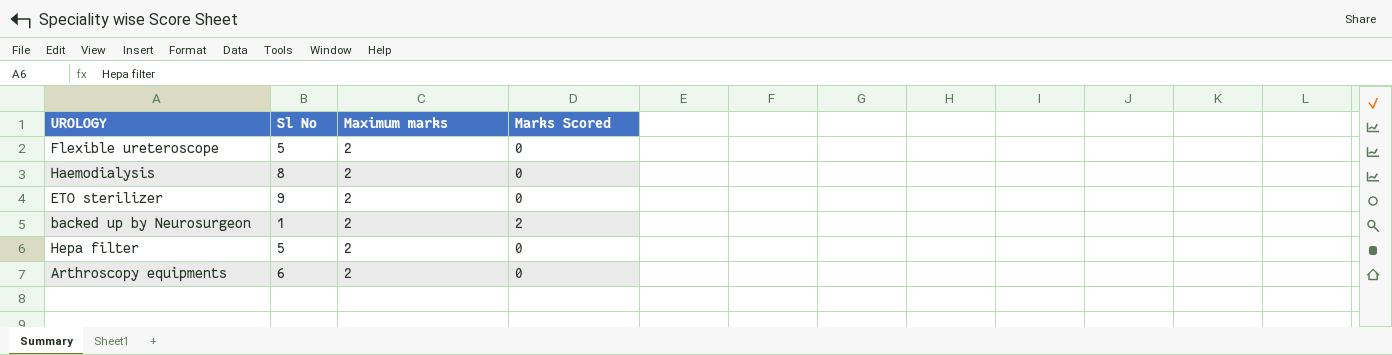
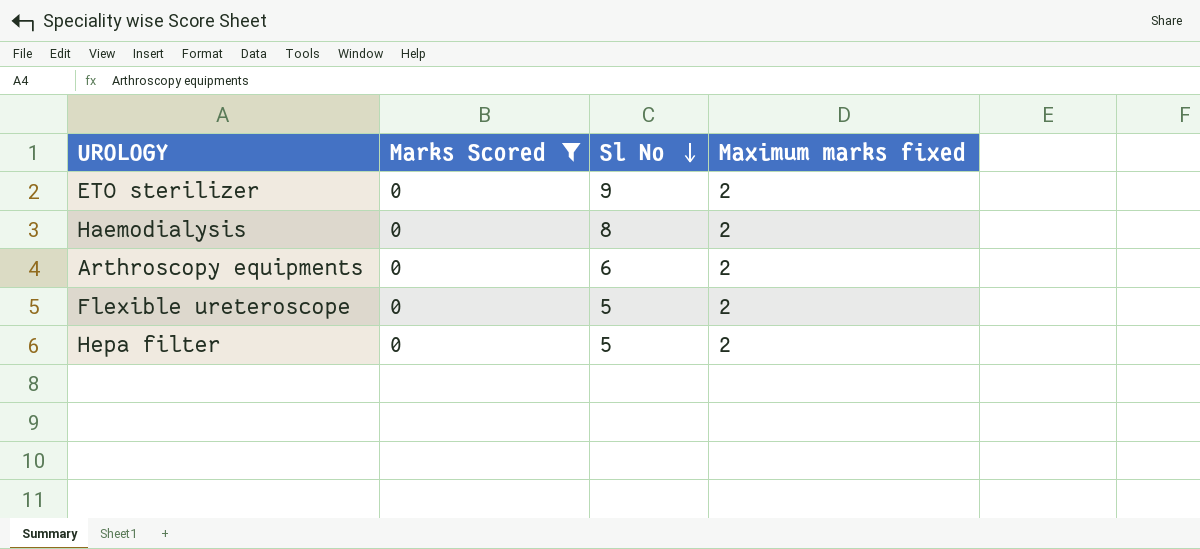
filter: none -> Marks Scored = 0
row order: none -> Sl No descending
column Marks Scored | position: 4 -> 2
column name: Maximum marks -> Maximum marks fixed

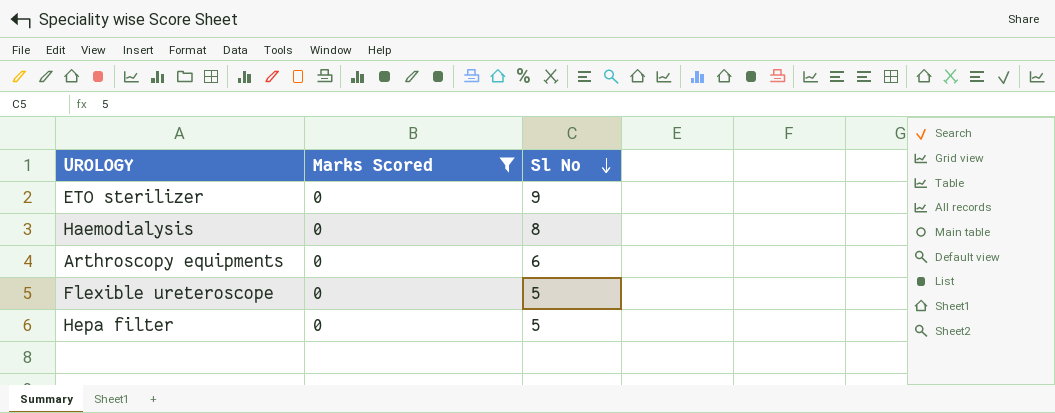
column Maximum marks fixed | position: 4 -> none

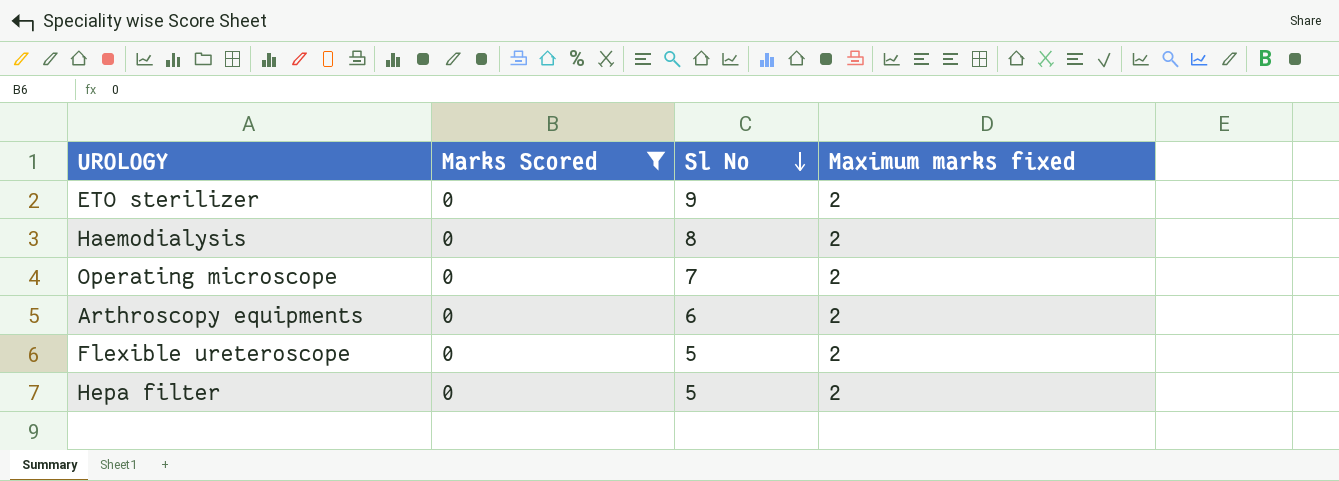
column Maximum marks fixed | position: none -> 4
row Operating microscope: none -> 0 | 7 | 2

